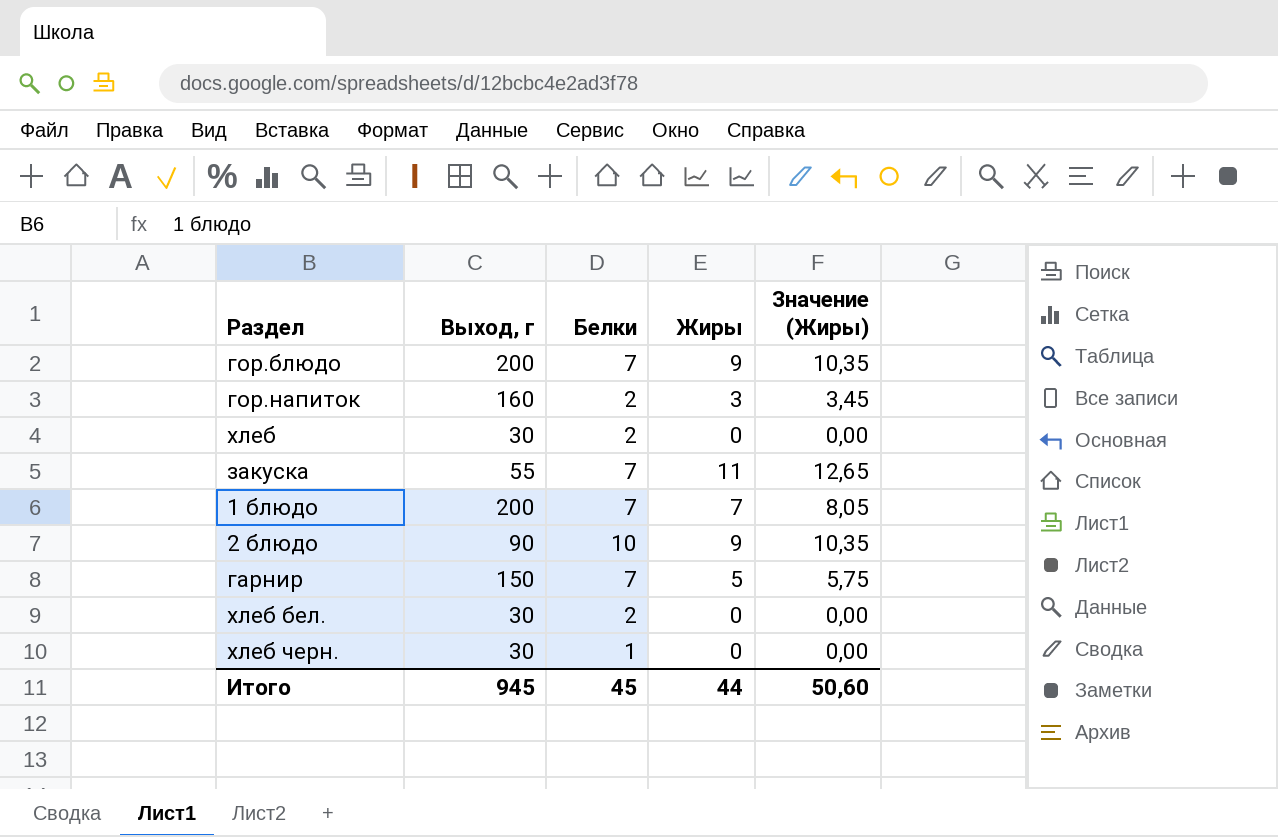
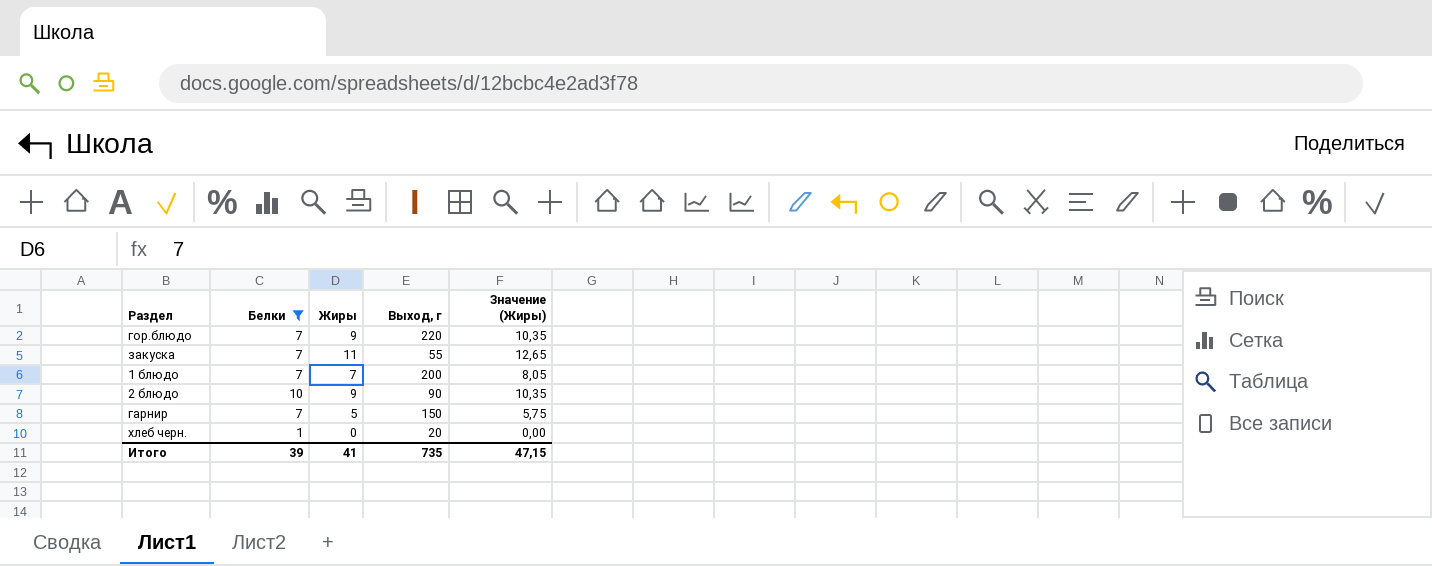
filter: none -> Белки != 2
column Выход, г | position: 2 -> 4
гор.блюдо | Выход, г: 200 -> 220
хлеб черн. | Выход, г: 30 -> 20
Итого | Белки: 45 -> 39
Итого | Жиры: 44 -> 41
Итого | Выход, г: 945 -> 735
Итого | Значение (Жиры): 50,60 -> 47,15

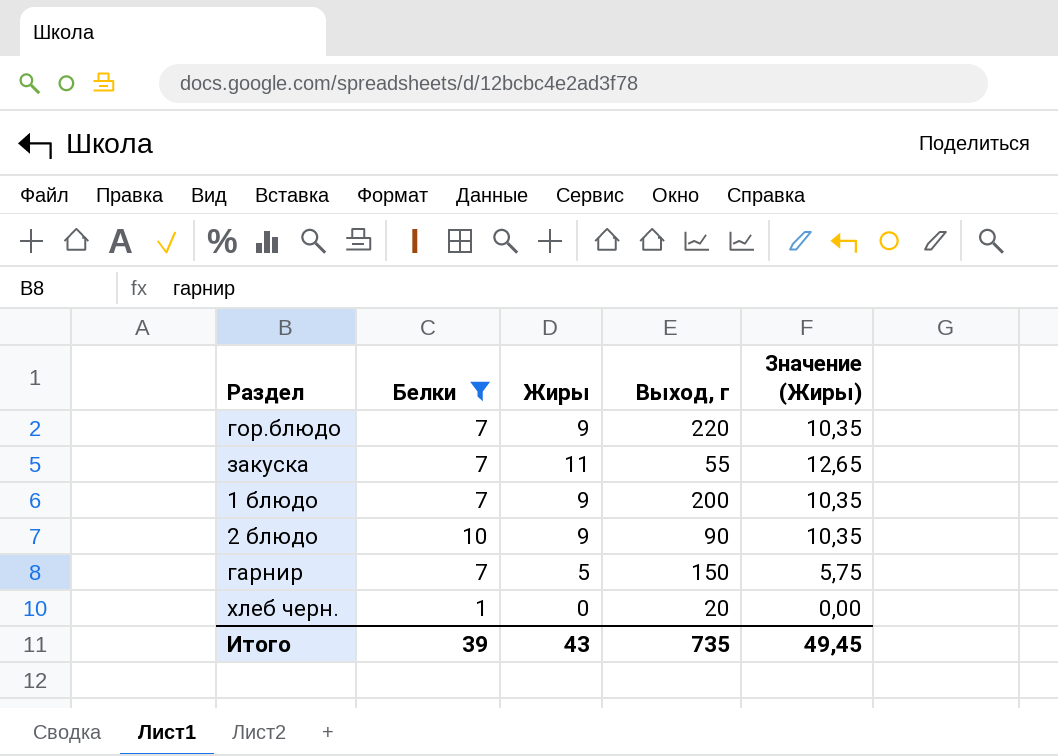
1 блюдо | Жиры: 7 -> 9
1 блюдо | Значение (Жиры): 8,05 -> 10,35
Итого | Жиры: 41 -> 43
Итого | Значение (Жиры): 47,15 -> 49,45

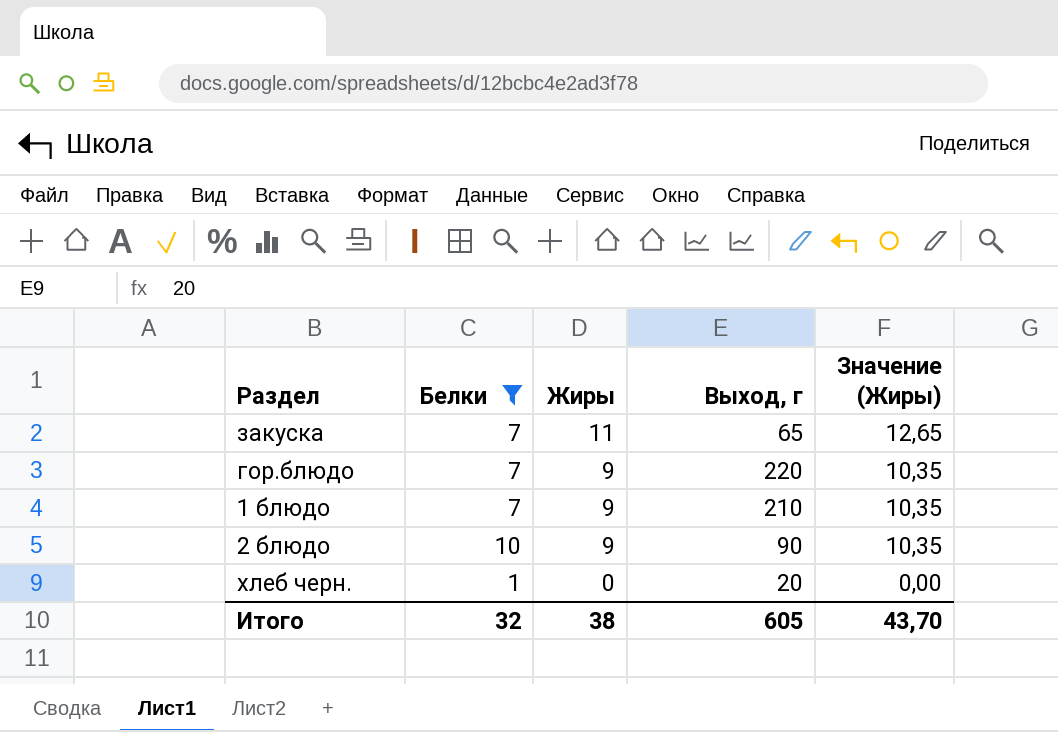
row order: none -> Жиры descending
row гарнир: 7 | 5 | 150 | 5,75 -> none
закуска | Выход, г: 55 -> 65
1 блюдо | Выход, г: 200 -> 210
Итого | Белки: 39 -> 32
Итого | Жиры: 43 -> 38
Итого | Выход, г: 735 -> 605
Итого | Значение (Жиры): 49,45 -> 43,70

